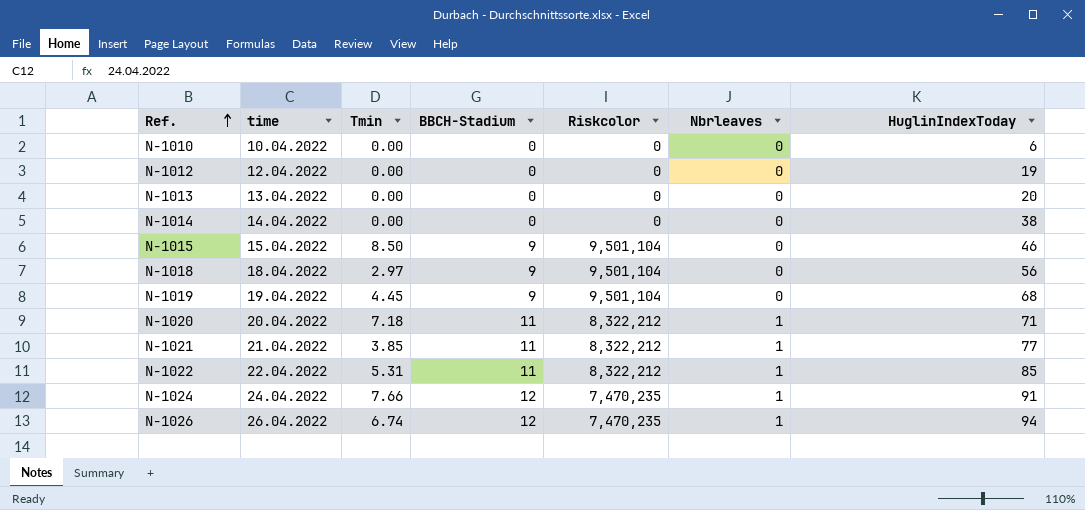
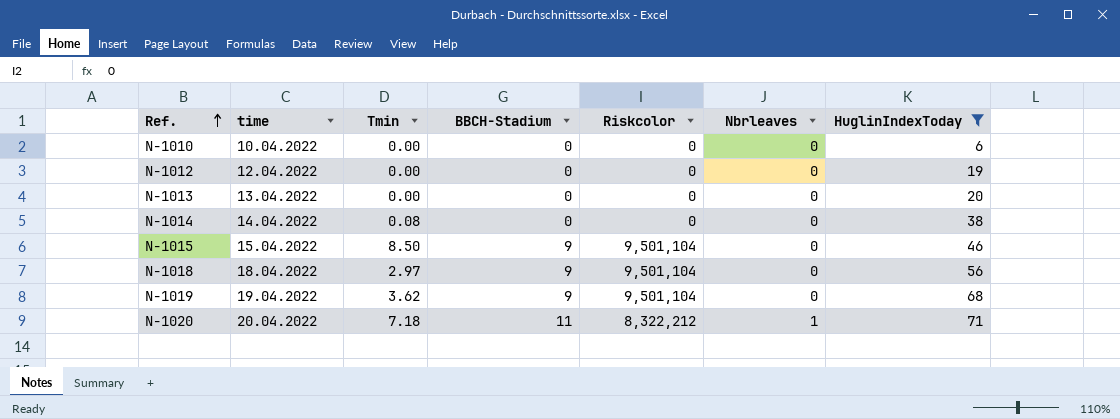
filter: none -> HuglinIndexToday <= 71
N-1014 | Tmin: 0.00 -> 0.08
N-1019 | Tmin: 4.45 -> 3.62

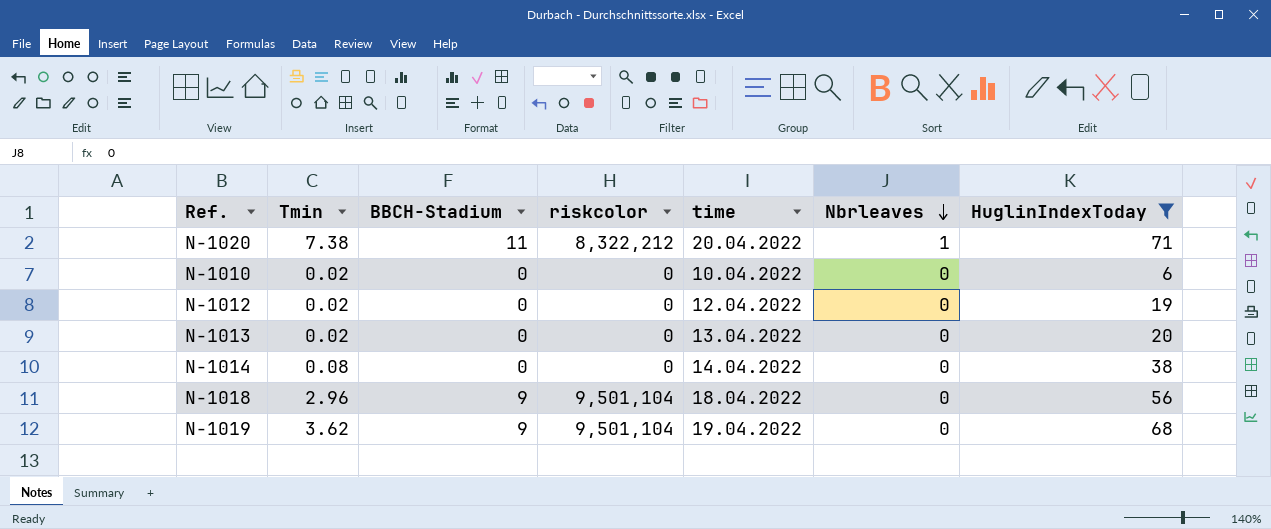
row order: Ref. ascending -> Nbrleaves descending
column name: Riskcolor -> riskcolor
column time | position: 2 -> 5
row N-1015: 15.04.2022 | 8.50 | 9 | 9,501,104 | 0 | 46 -> none
N-1020 | Tmin: 7.18 -> 7.38
N-1010 | Tmin: 0.00 -> 0.02
N-1012 | Tmin: 0.00 -> 0.02
N-1013 | Tmin: 0.00 -> 0.02
N-1018 | Tmin: 2.97 -> 2.96

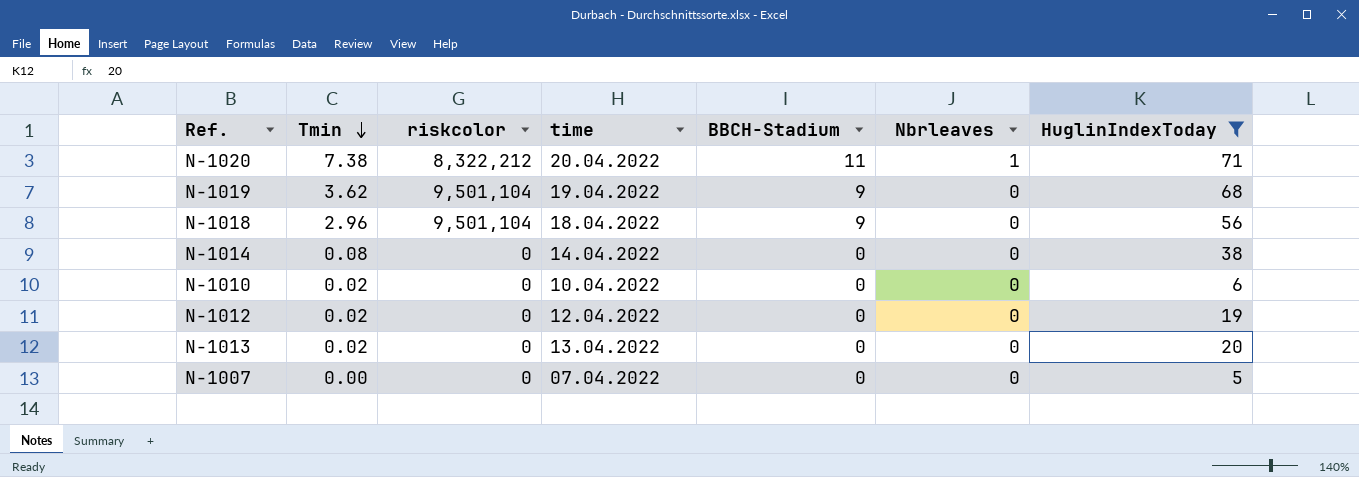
row order: Nbrleaves descending -> Tmin descending
column BBCH-Stadium | position: 3 -> 5
row N-1007: none -> 0.00 | 0 | 07.04.2022 | 0 | 0 | 5

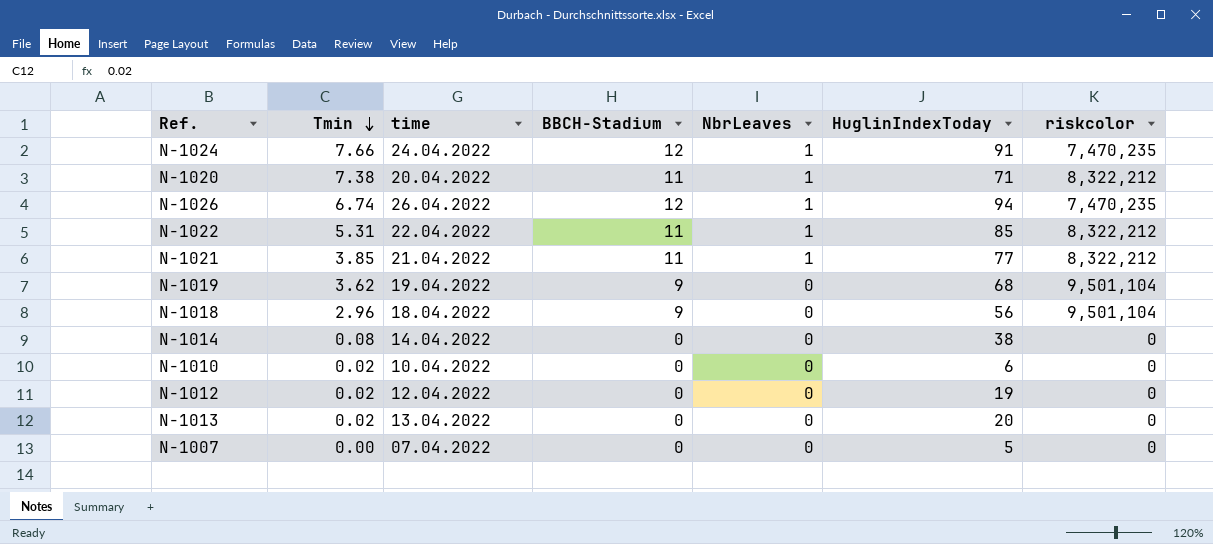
filter: HuglinIndexToday <= 71 -> none
column name: Nbrleaves -> NbrLeaves
column riskcolor | position: 3 -> 7

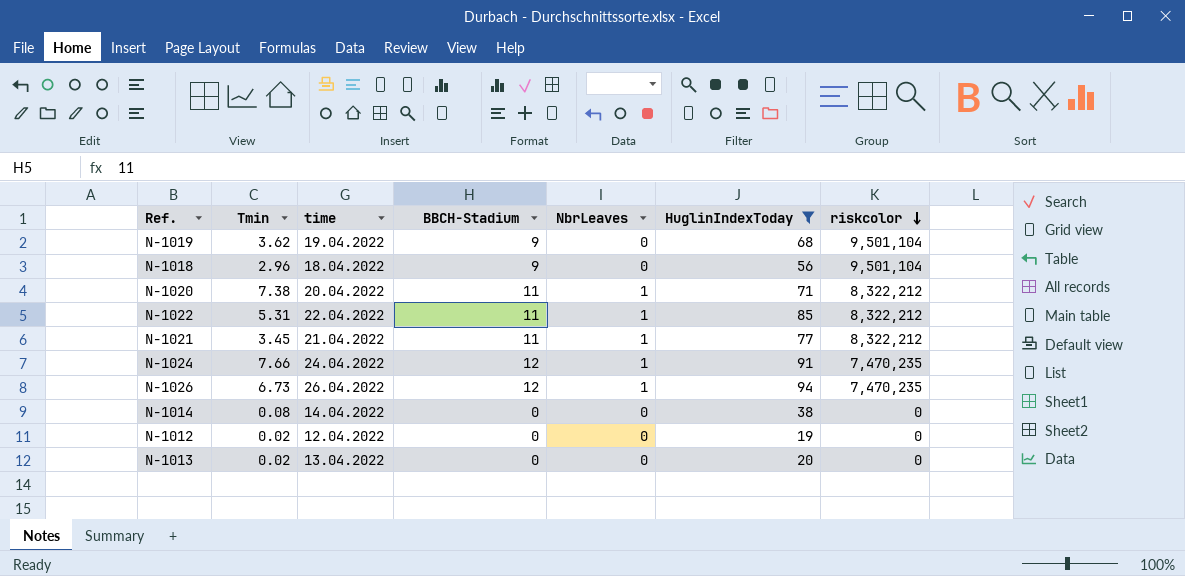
filter: none -> HuglinIndexToday >= 19
row order: Tmin descending -> riskcolor descending
N-1021 | Tmin: 3.85 -> 3.45
N-1026 | Tmin: 6.74 -> 6.73

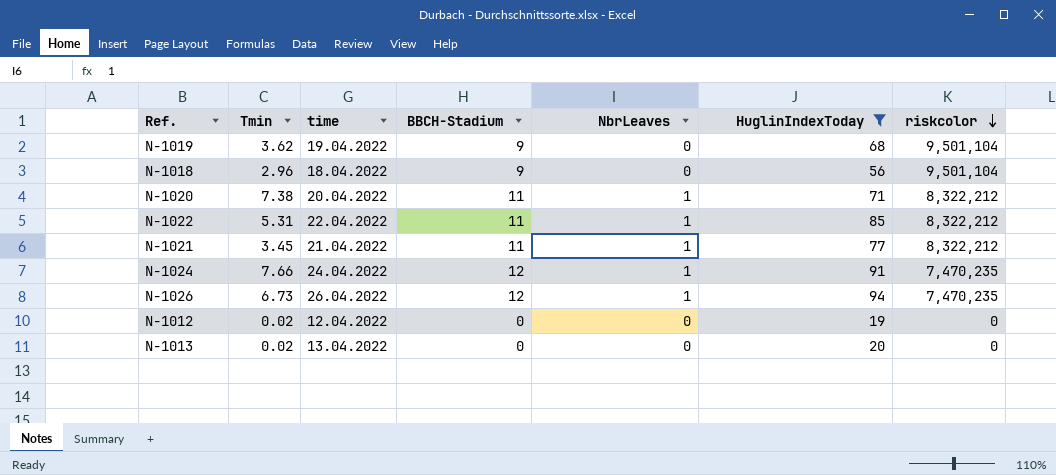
row N-1014: 0.08 | 14.04.2022 | 0 | 0 | 38 | 0 -> none

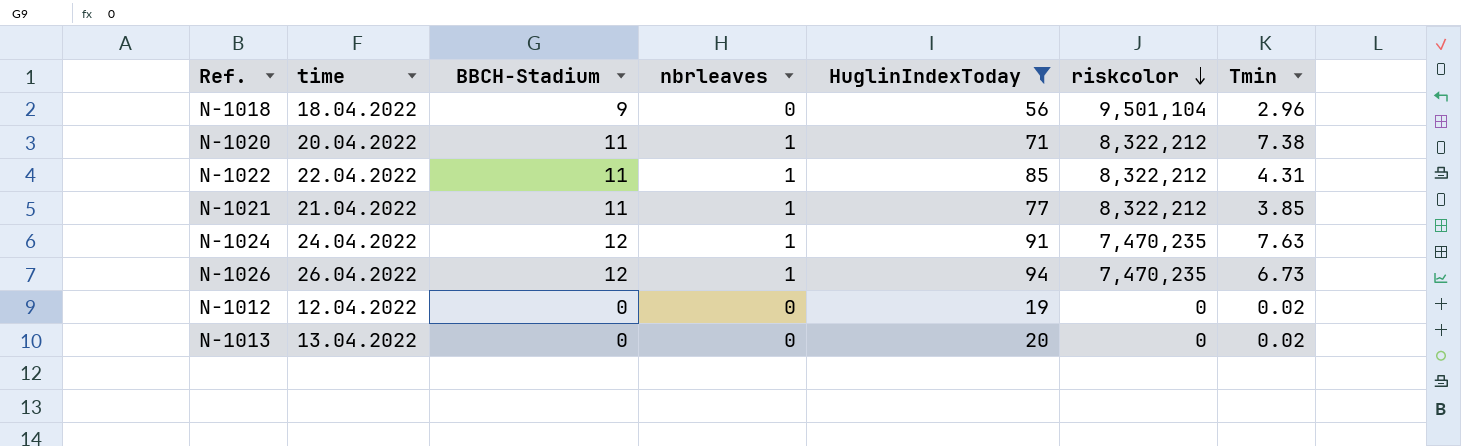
column name: NbrLeaves -> nbrleaves
column Tmin | position: 2 -> 7
row N-1019: 3.62 | 19.04.2022 | 9 | 0 | 68 | 9,501,104 -> none
N-1022 | Tmin: 5.31 -> 4.31
N-1021 | Tmin: 3.45 -> 3.85
N-1024 | Tmin: 7.66 -> 7.63

